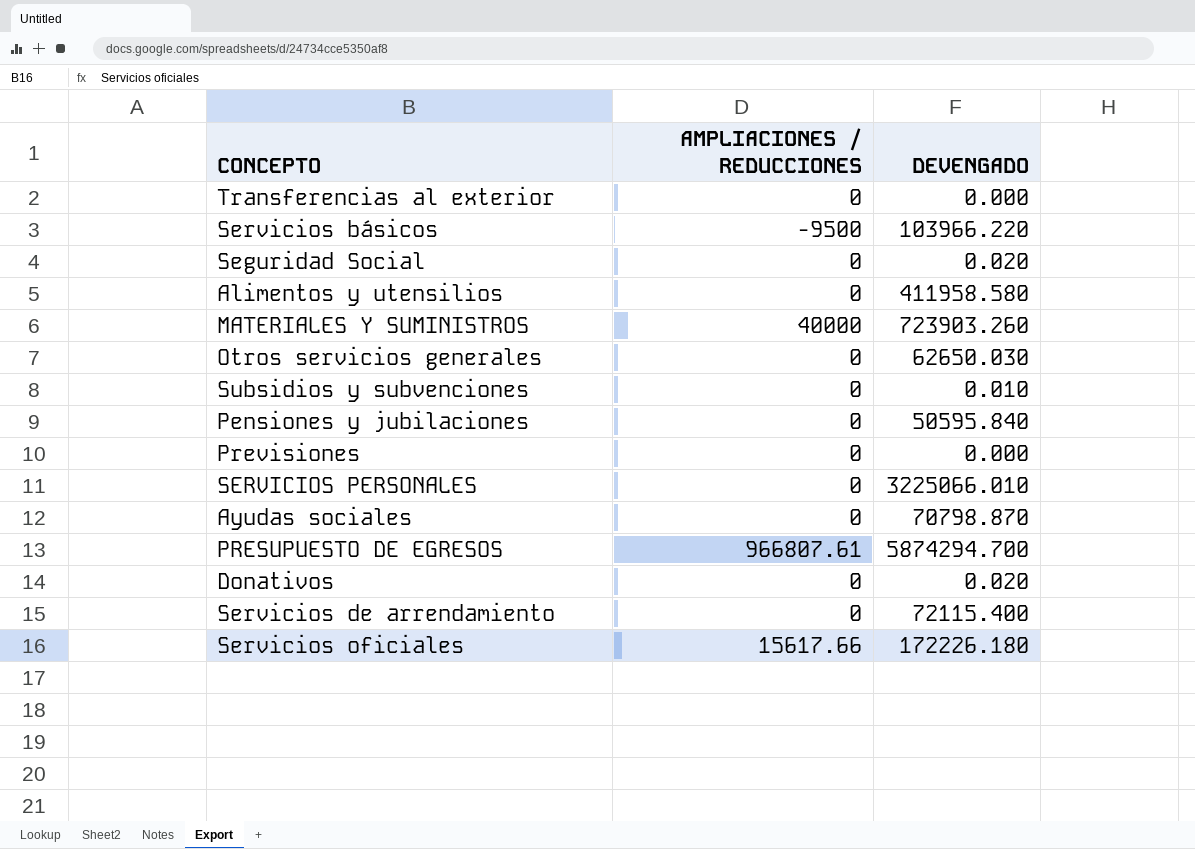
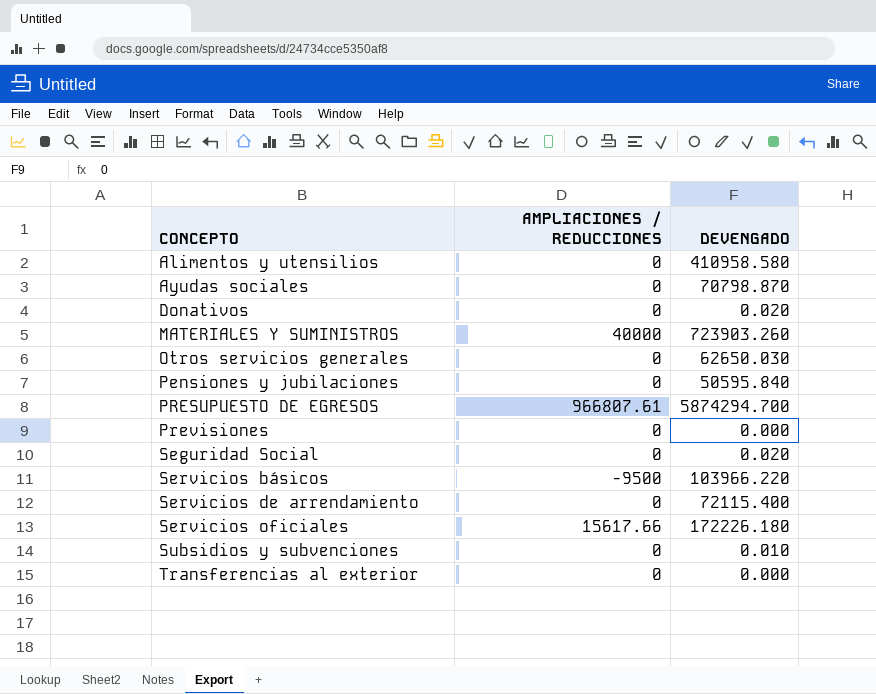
row order: none -> CONCEPTO ascending
row SERVICIOS PERSONALES: 0 | 3225066.010 -> none
Alimentos y utensilios | DEVENGADO: 411958.580 -> 410958.580

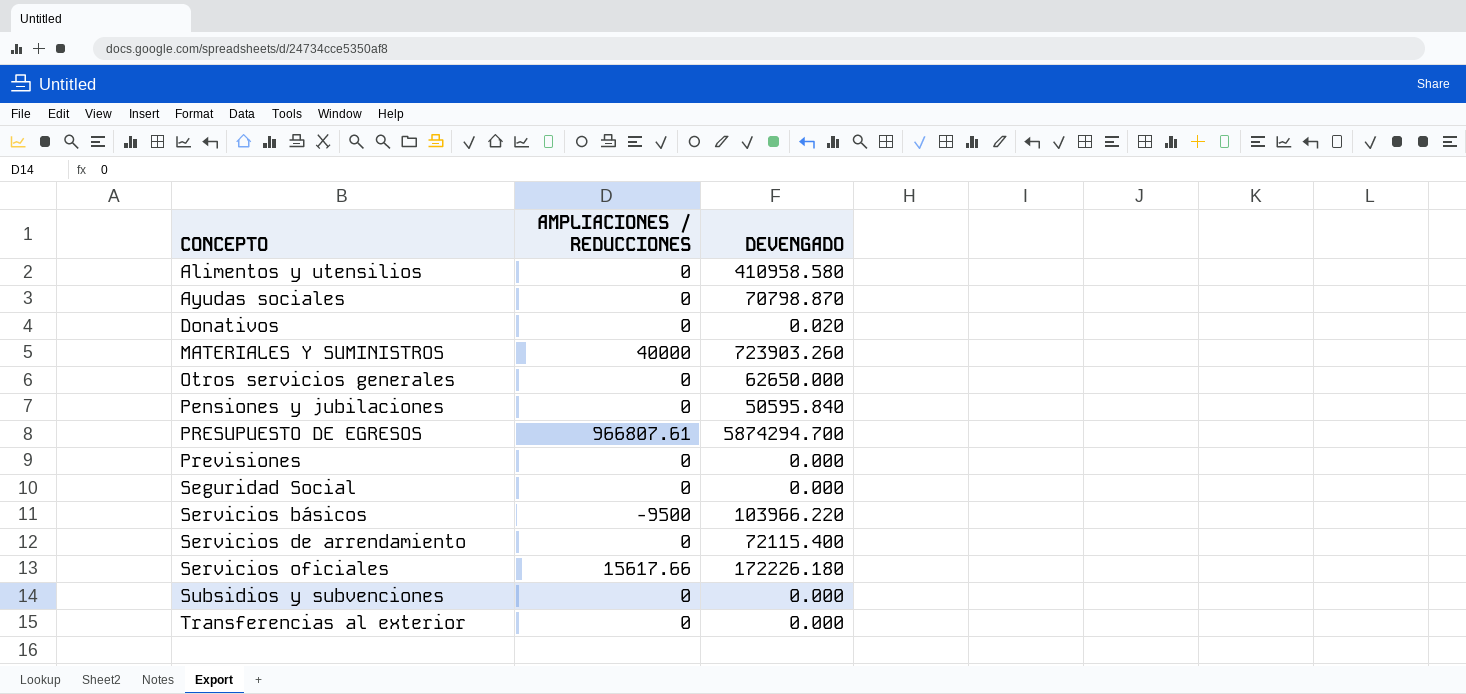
Otros servicios generales | DEVENGADO: 62650.030 -> 62650.000
Seguridad Social | DEVENGADO: 0.020 -> 0.000
Subsidios y subvenciones | DEVENGADO: 0.010 -> 0.000

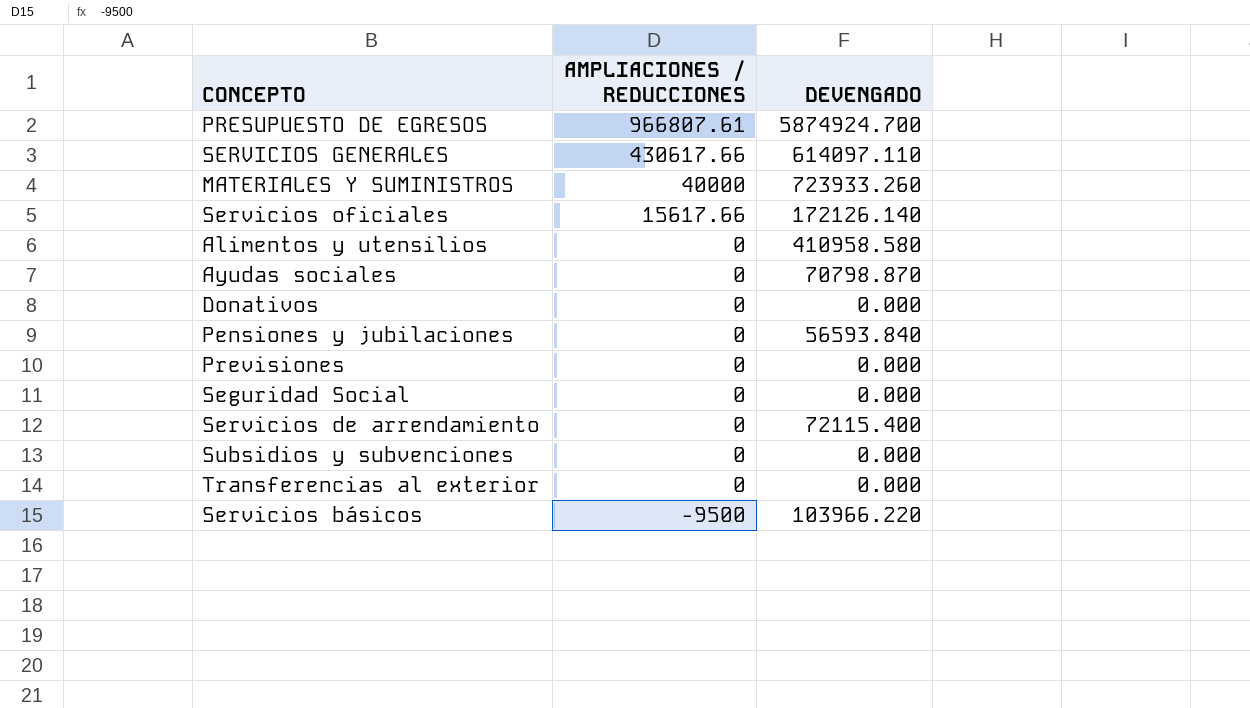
row order: CONCEPTO ascending -> AMPLIACIONES / REDUCCIONES descending
row Otros servicios generales: 0 | 62650.000 -> none
PRESUPUESTO DE EGRESOS | DEVENGADO: 5874294.700 -> 5874924.700
row SERVICIOS GENERALES: none -> 430617.66 | 614097.110
MATERIALES Y SUMINISTROS | DEVENGADO: 723903.260 -> 723933.260
Servicios oficiales | DEVENGADO: 172226.180 -> 172126.140
Donativos | DEVENGADO: 0.020 -> 0.000
Pensiones y jubilaciones | DEVENGADO: 50595.840 -> 56593.840

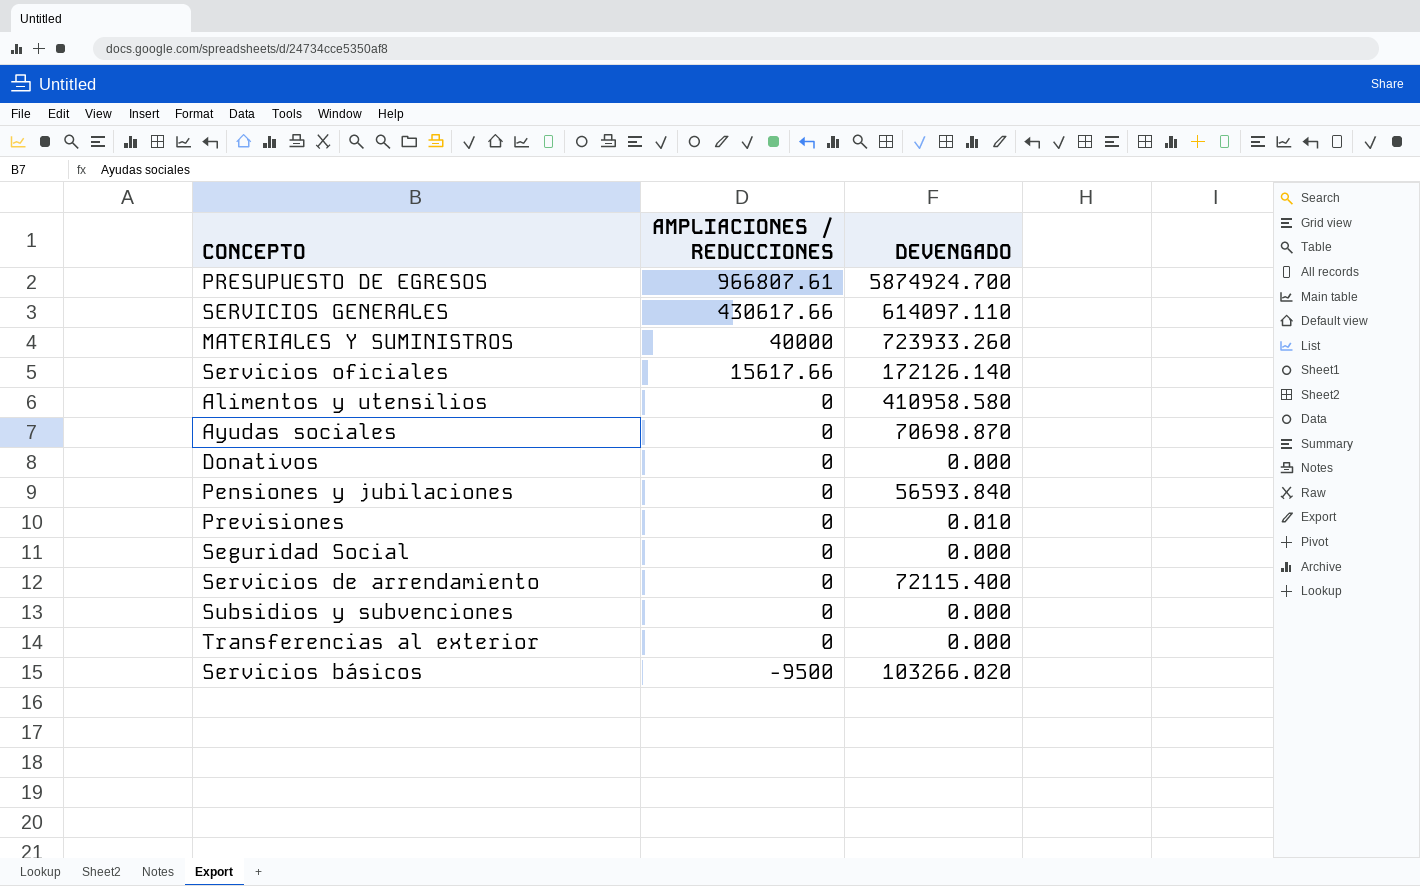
Ayudas sociales | DEVENGADO: 70798.870 -> 70698.870
Previsiones | DEVENGADO: 0.000 -> 0.010
Servicios básicos | DEVENGADO: 103966.220 -> 103266.020

